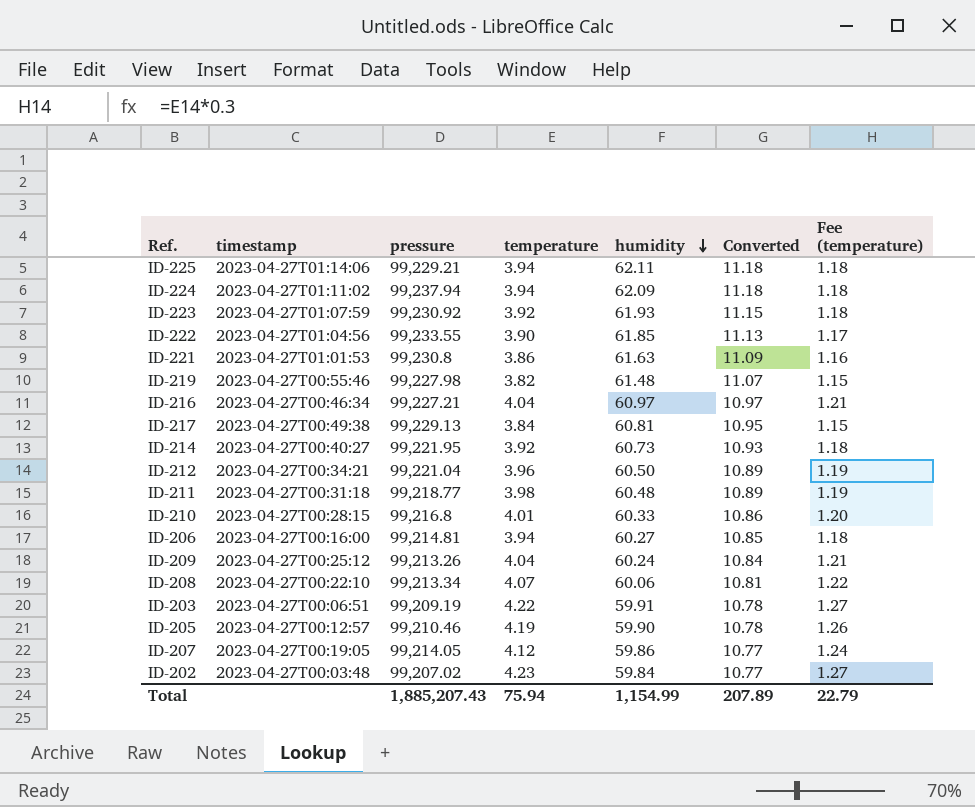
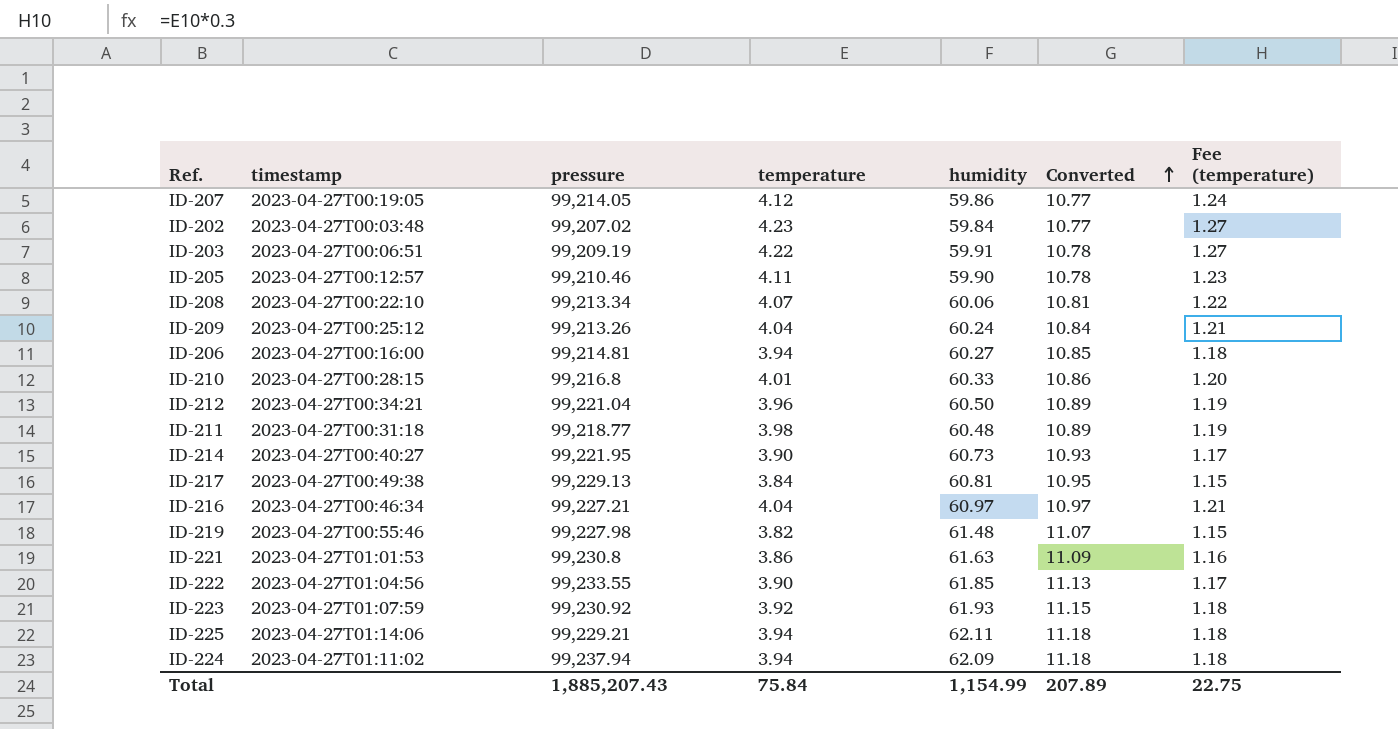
row order: humidity descending -> Converted ascending
ID-205 | temperature: 4.19 -> 4.11
ID-205 | Fee (temperature): 1.26 -> 1.23
ID-214 | temperature: 3.92 -> 3.90
ID-214 | Fee (temperature): 1.18 -> 1.17
Total | temperature: 75.94 -> 75.84
Total | Fee (temperature): 22.79 -> 22.75

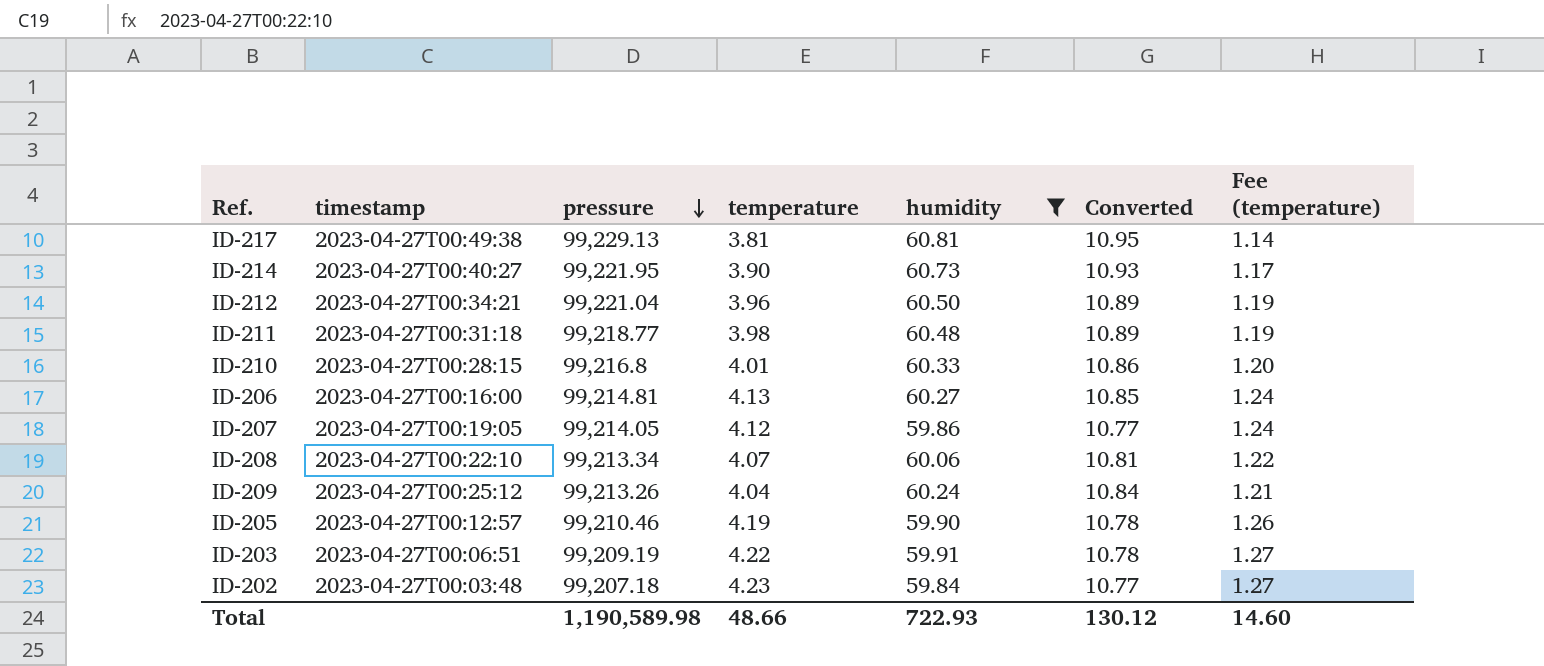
filter: none -> humidity <= 60.81
row order: Converted ascending -> pressure descending
ID-217 | temperature: 3.84 -> 3.81
ID-217 | Fee (temperature): 1.15 -> 1.14
ID-206 | temperature: 3.94 -> 4.13
ID-206 | Fee (temperature): 1.18 -> 1.24
ID-205 | temperature: 4.11 -> 4.19
ID-205 | Fee (temperature): 1.23 -> 1.26
ID-202 | pressure: 99,207.02 -> 99,207.18
Total | pressure: 1,885,207.43 -> 1,190,589.98
Total | temperature: 75.84 -> 48.66
Total | humidity: 1,154.99 -> 722.93
Total | Converted: 207.89 -> 130.12
Total | Fee (temperature): 22.75 -> 14.60

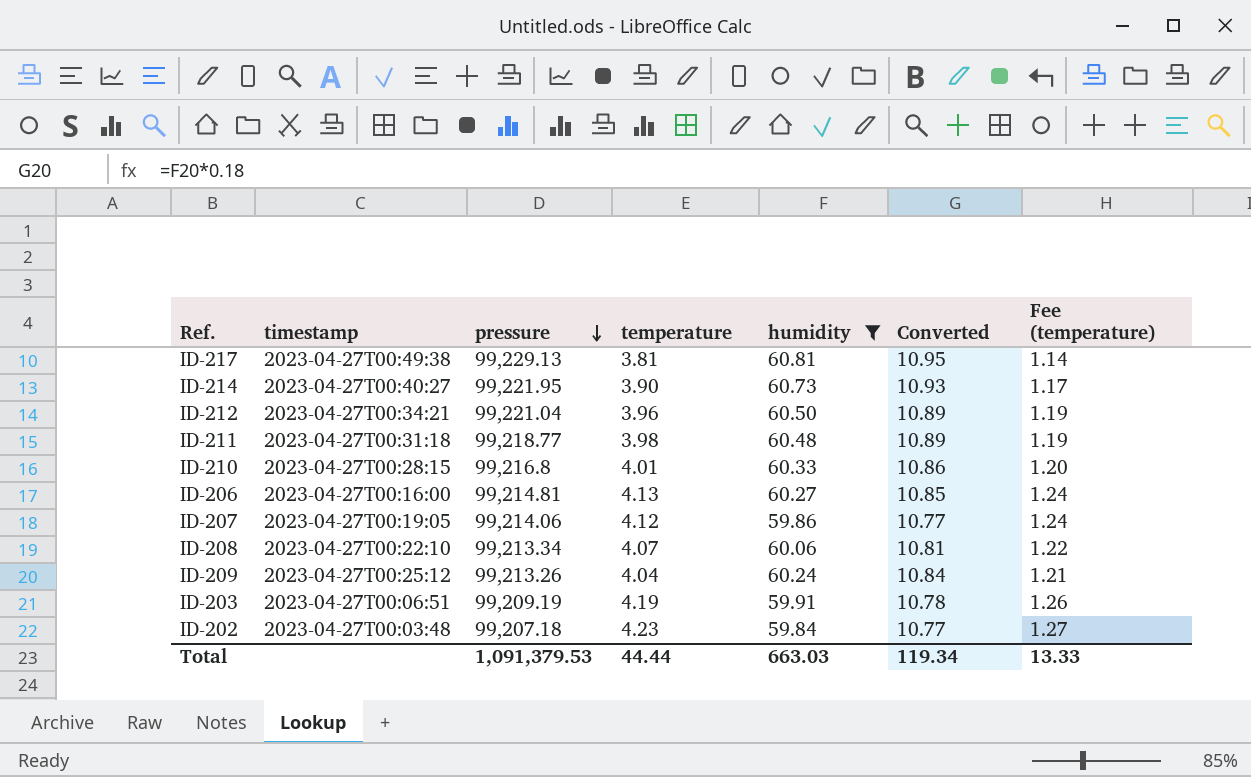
row ID-205: 2023-04-27T00:12:57 | 99,210.46 | 4.19 | 59.90 | 10.78 | 1.26 -> none
ID-207 | pressure: 99,214.05 -> 99,214.06
ID-203 | temperature: 4.22 -> 4.19
ID-203 | Fee (temperature): 1.27 -> 1.26
Total | pressure: 1,190,589.98 -> 1,091,379.53
Total | temperature: 48.66 -> 44.44
Total | humidity: 722.93 -> 663.03
Total | Converted: 130.12 -> 119.34
Total | Fee (temperature): 14.60 -> 13.33

